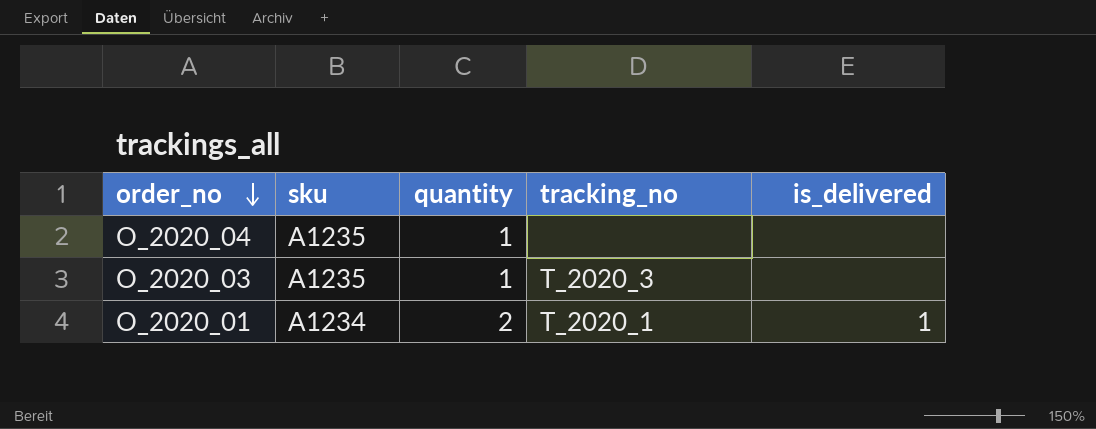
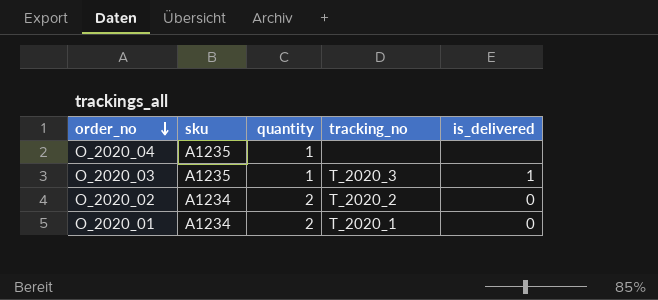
O_2020_03 | is_delivered: none -> 1
row O_2020_02: none -> A1234 | 2 | T_2020_2 | 0
O_2020_01 | is_delivered: 1 -> 0

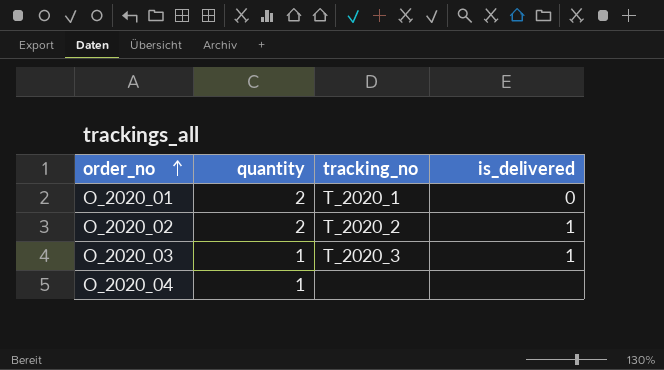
row order: order_no descending -> order_no ascending
column sku | position: 2 -> none
O_2020_02 | is_delivered: 0 -> 1

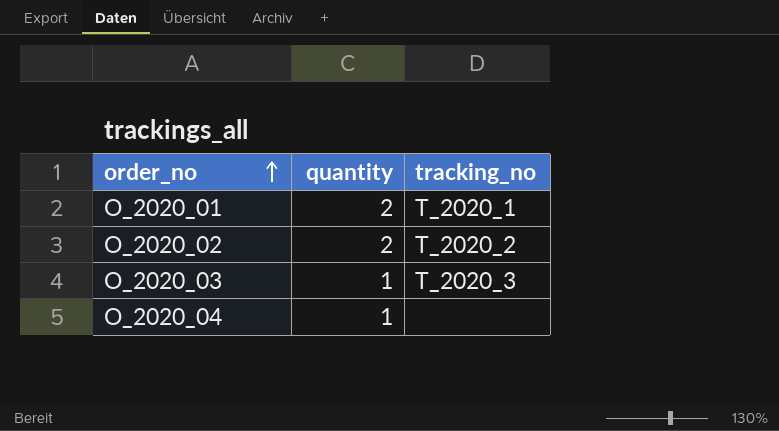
column is_delivered | position: 4 -> none

